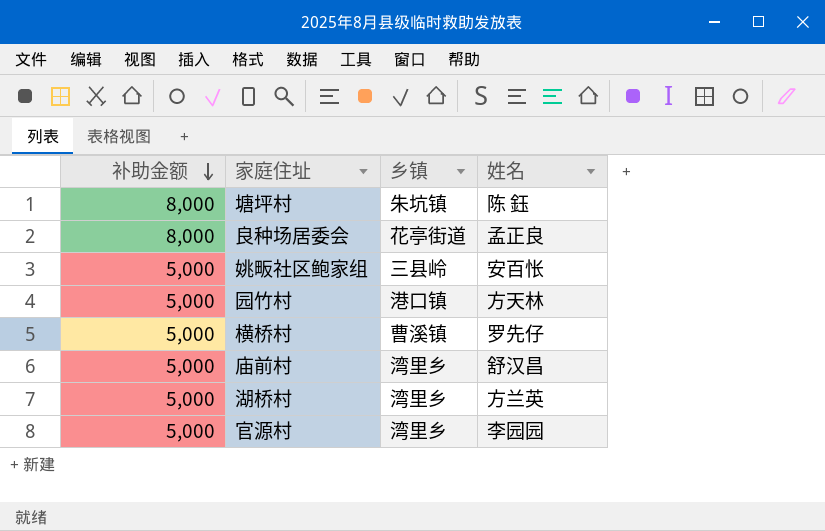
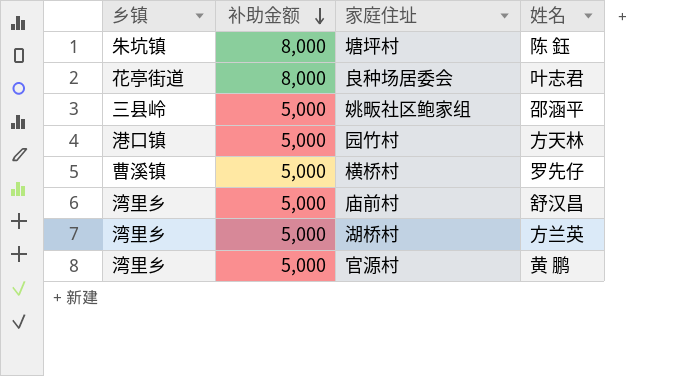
column 乡镇 | position: 3 -> 1
良种场居委会 | 姓名: 孟正良 -> 叶志君
姚畈社区鲍家组 | 姓名: 安百怅 -> 邵涵平
官源村 | 姓名: 李园园 -> 黄 鹏

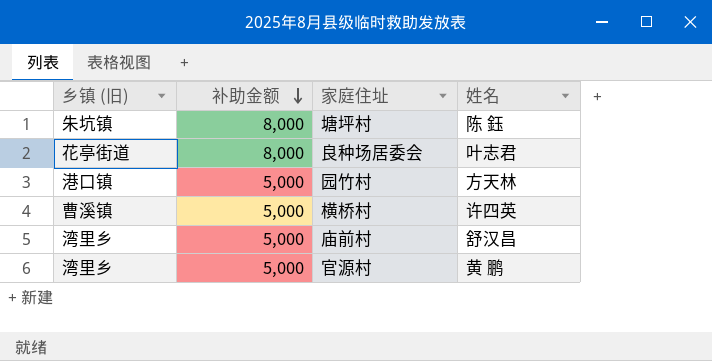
column name: 乡镇 -> 乡镇 (旧)
row 姚畈社区鲍家组: 三县岭 | 5,000 | 邵涵平 -> none
row 湖桥村: 湾里乡 | 5,000 | 方兰英 -> none
横桥村 | 姓名: 罗先仔 -> 许四英

